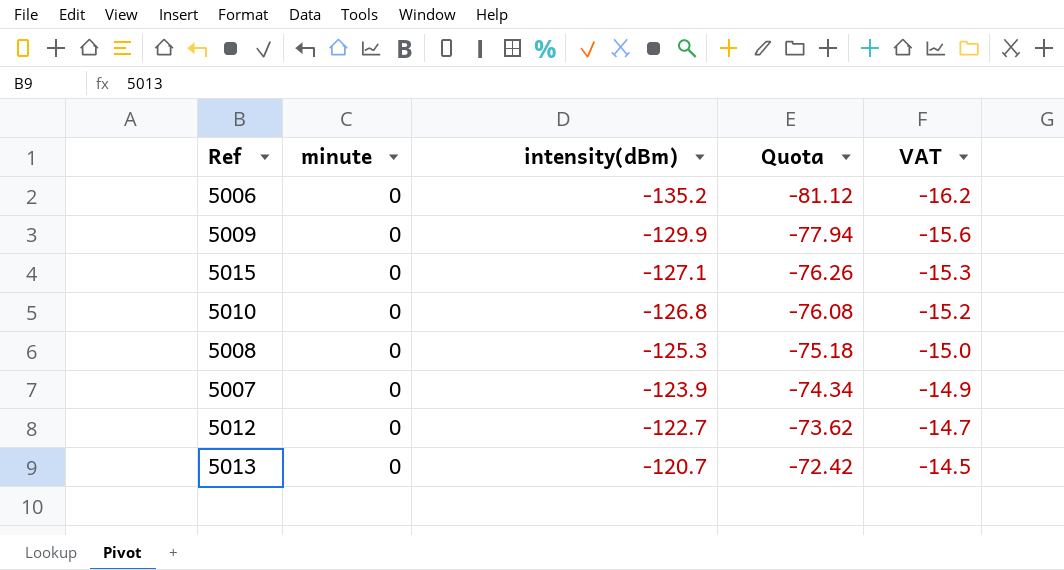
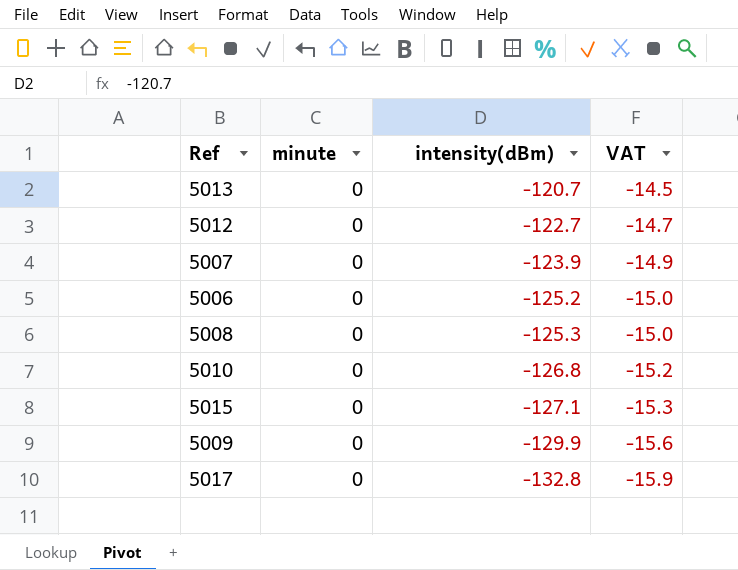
row order: intensity(dBm) ascending -> intensity(dBm) descending
column Quota | formula: [intensity(dBm)] * 0.6 -> none
5006 | intensity(dBm): -135.2 -> -125.2
5006 | VAT: -16.2 -> -15.0
row 5017: none -> 0 | -132.8 | -15.9

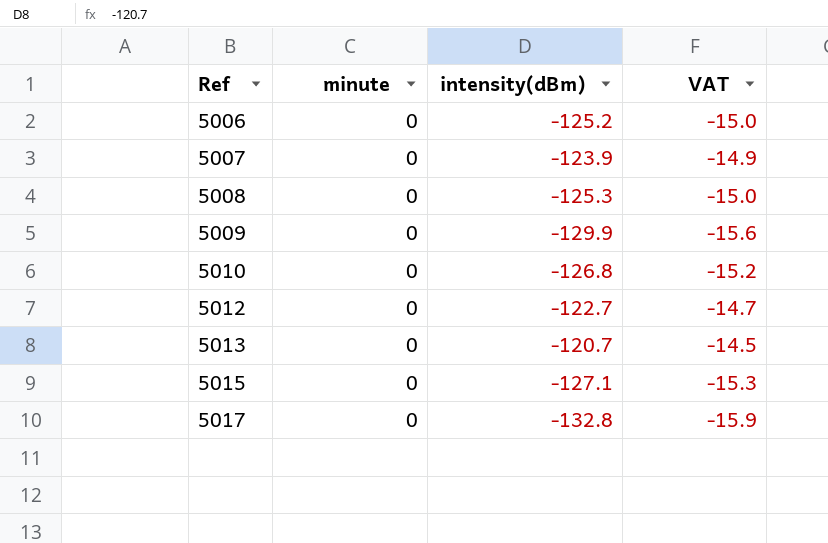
row order: intensity(dBm) descending -> Ref ascending

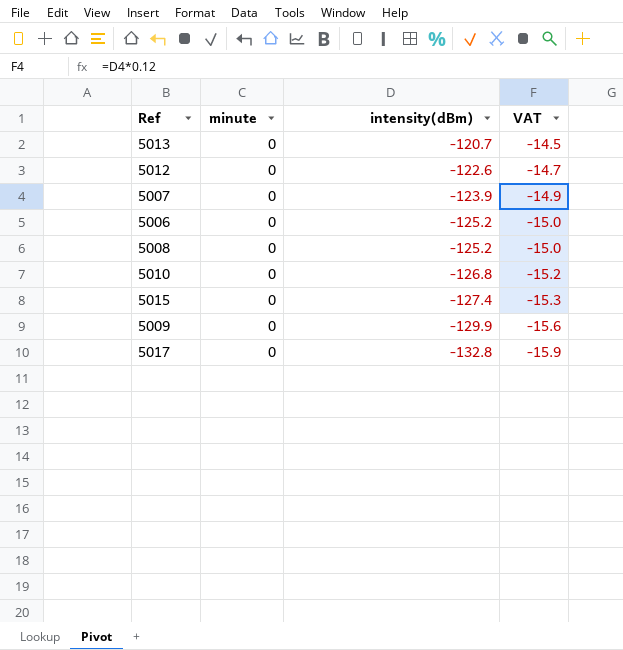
row order: Ref ascending -> intensity(dBm) descending
5012 | intensity(dBm): -122.7 -> -122.6
5008 | intensity(dBm): -125.3 -> -125.2
5015 | intensity(dBm): -127.1 -> -127.4

